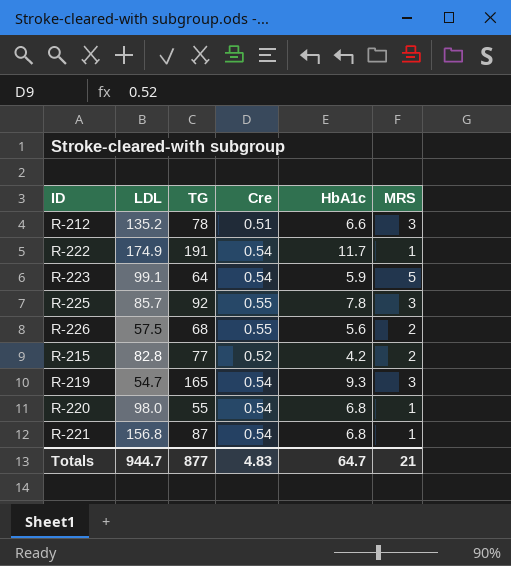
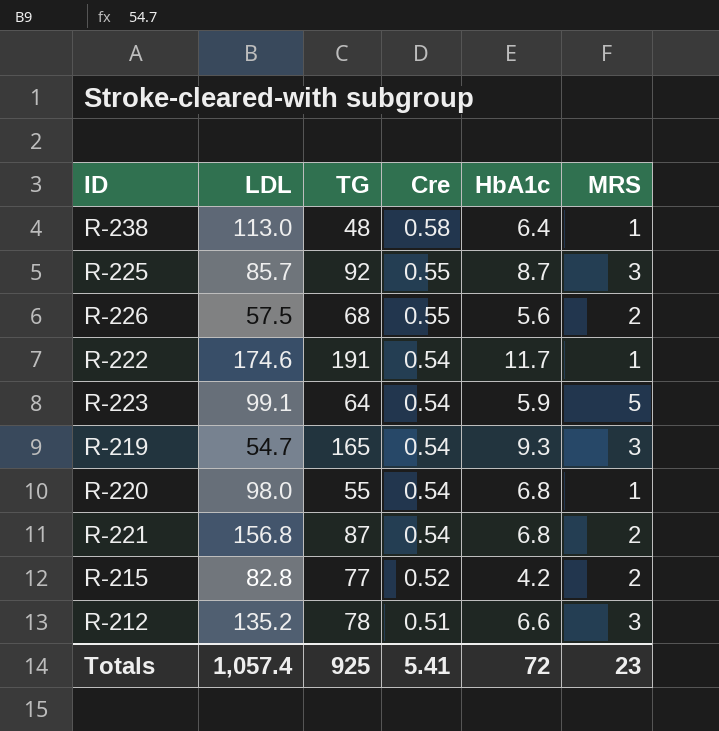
row order: none -> Cre descending
row R-238: none -> 113.0 | 48 | 0.58 | 6.4 | 1
R-225 | HbA1c: 7.8 -> 8.7
R-222 | LDL: 174.9 -> 174.6
R-221 | MRS: 1 -> 2
Totals | LDL: 944.7 -> 1,057.4
Totals | TG: 877 -> 925
Totals | Cre: 4.83 -> 5.41
Totals | HbA1c: 64.7 -> 72
Totals | MRS: 21 -> 23

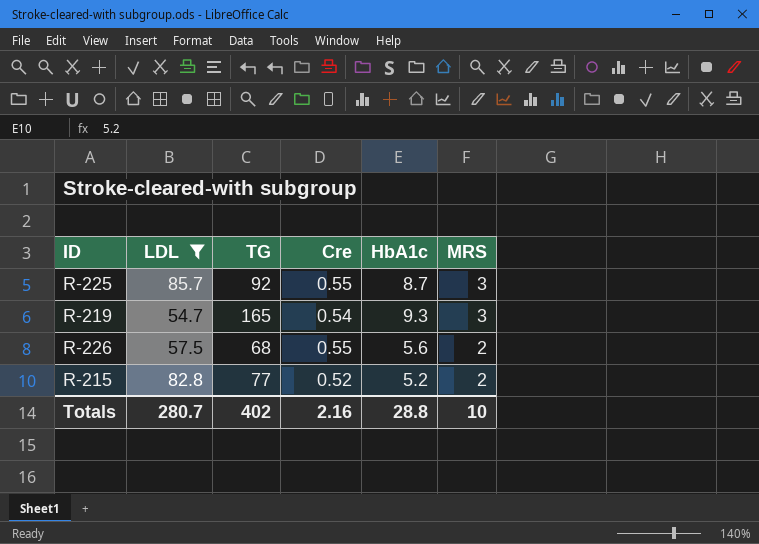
filter: none -> LDL <= 85.7
row order: Cre descending -> MRS descending
R-215 | HbA1c: 4.2 -> 5.2
Totals | LDL: 1,057.4 -> 280.7
Totals | TG: 925 -> 402
Totals | Cre: 5.41 -> 2.16
Totals | HbA1c: 72 -> 28.8
Totals | MRS: 23 -> 10

